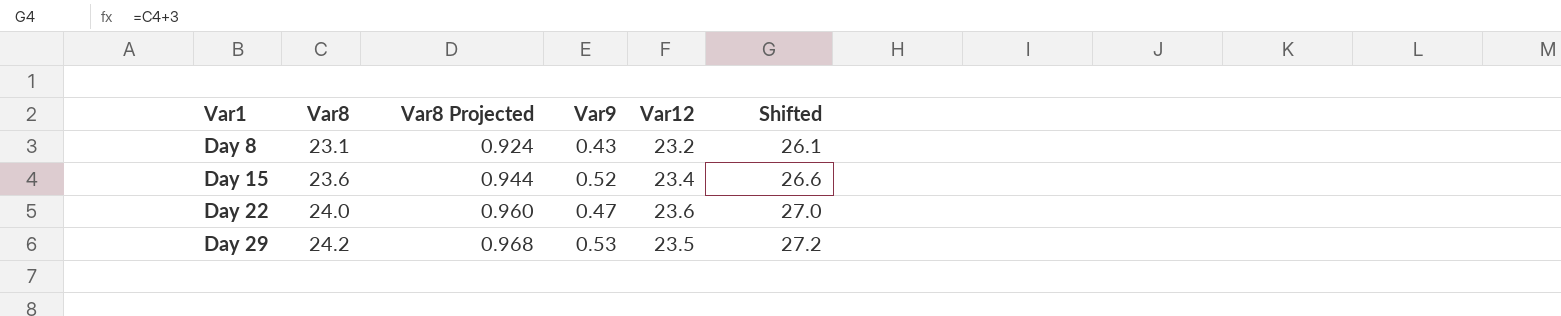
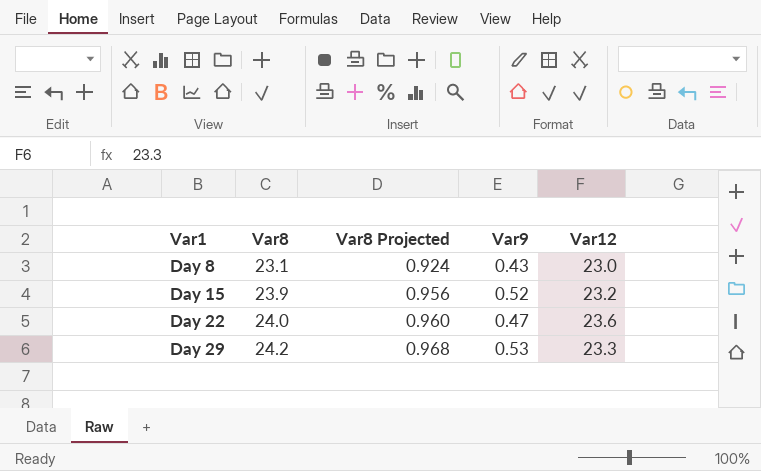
column Shifted | formula: [Var8] + 3 -> none
Day 8 | Var12: 23.2 -> 23.0
Day 15 | Var8: 23.6 -> 23.9
Day 15 | Var8 Projected: 0.944 -> 0.956
Day 15 | Var12: 23.4 -> 23.2
Day 29 | Var12: 23.5 -> 23.3

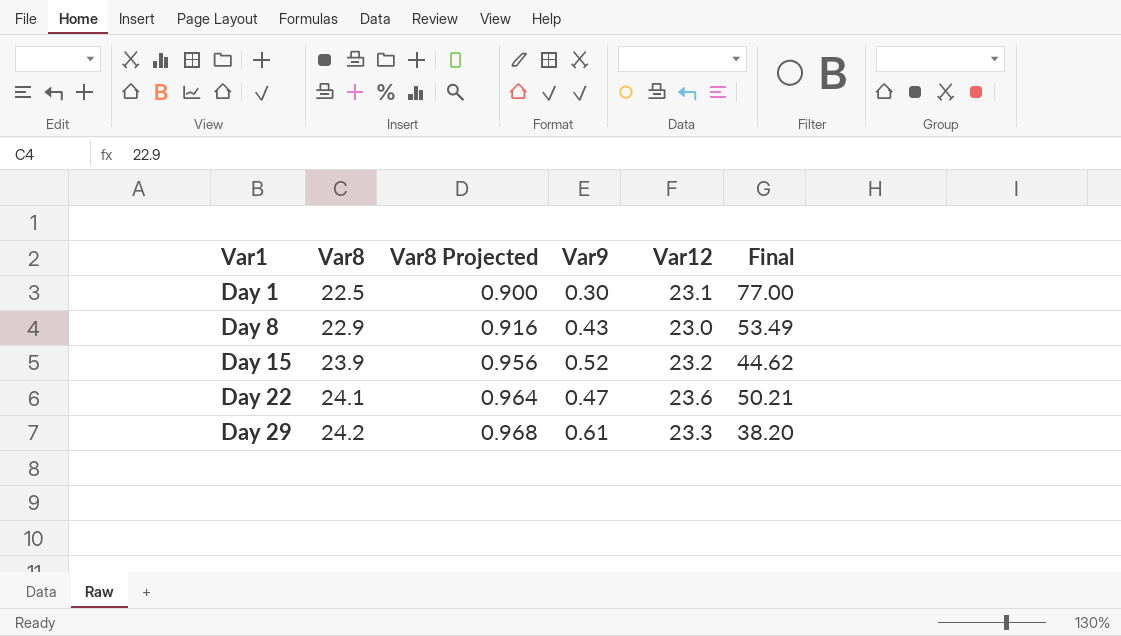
column Final | formula: none -> [Var12] / [Var9]
row Day 1: none -> 22.5 | 0.900 | 0.30 | 23.1 | 77.00
Day 8 | Var8: 23.1 -> 22.9
Day 8 | Var8 Projected: 0.924 -> 0.916
Day 22 | Var8: 24.0 -> 24.1
Day 22 | Var8 Projected: 0.960 -> 0.964
Day 29 | Var9: 0.53 -> 0.61

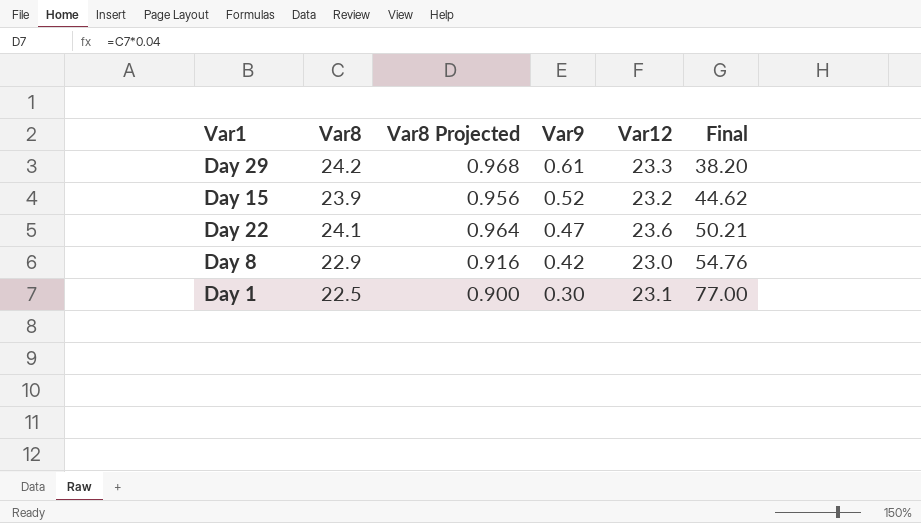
row order: Var1 ascending -> Var9 descending
Day 8 | Var9: 0.43 -> 0.42
Day 8 | Final: 53.49 -> 54.76

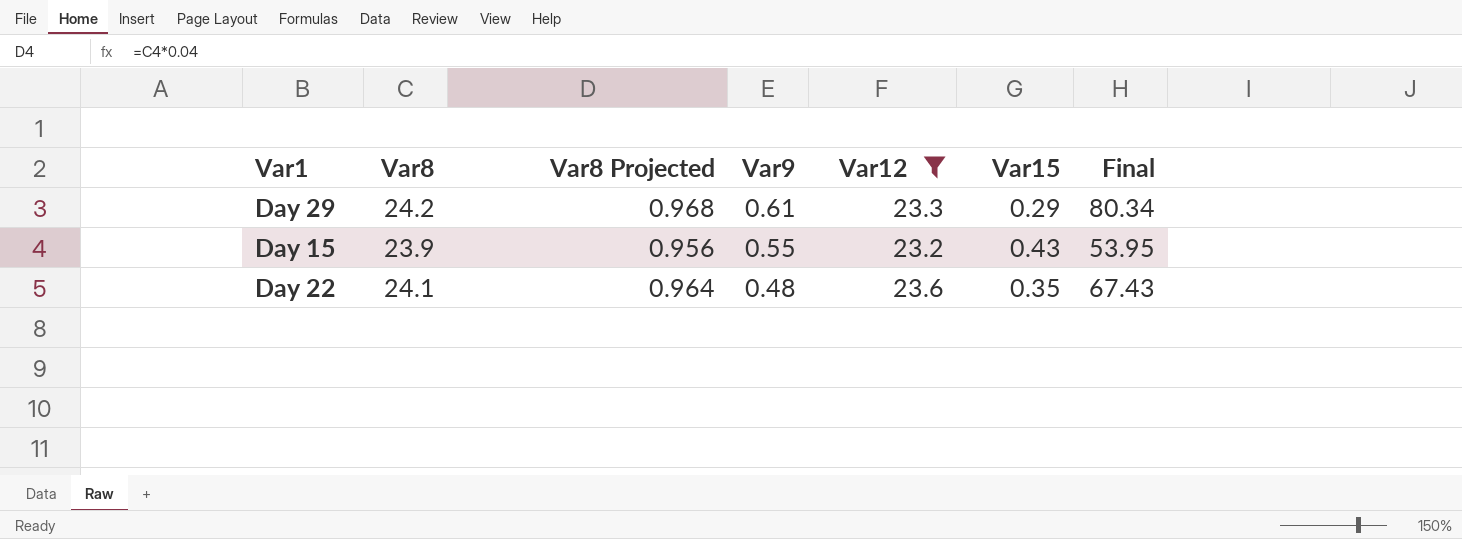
filter: none -> Var12 >= 23.2
column Var15 | position: none -> 6
column Final | formula: [Var12] / [Var9] -> [Var12] / [Var15]
Day 15 | Var9: 0.52 -> 0.55
Day 22 | Var9: 0.47 -> 0.48

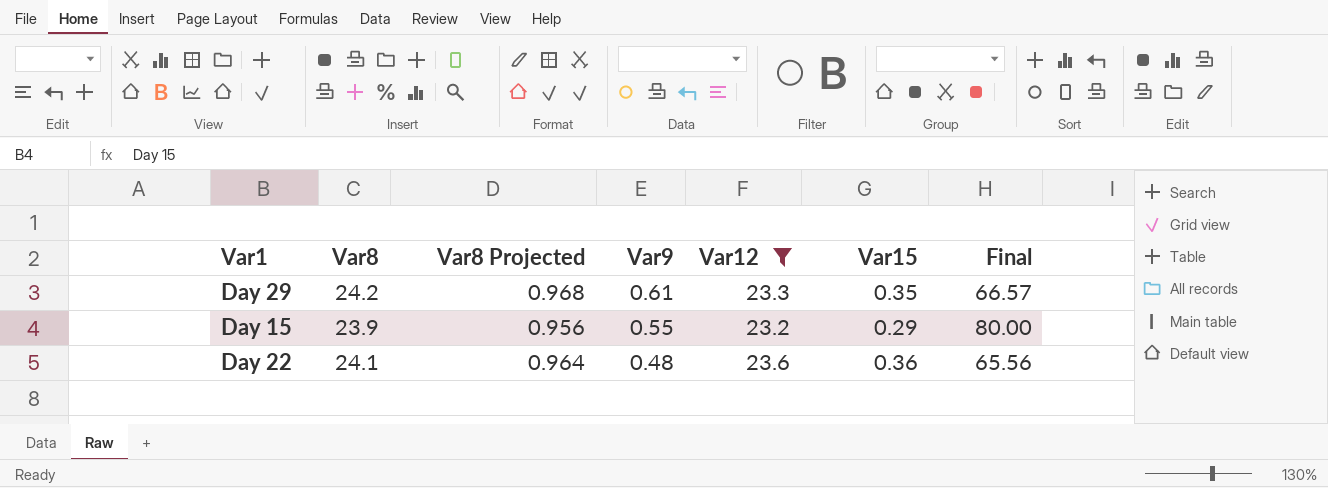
Day 29 | Var15: 0.29 -> 0.35
Day 29 | Final: 80.34 -> 66.57
Day 15 | Var15: 0.43 -> 0.29
Day 15 | Final: 53.95 -> 80.00
Day 22 | Var15: 0.35 -> 0.36
Day 22 | Final: 67.43 -> 65.56

